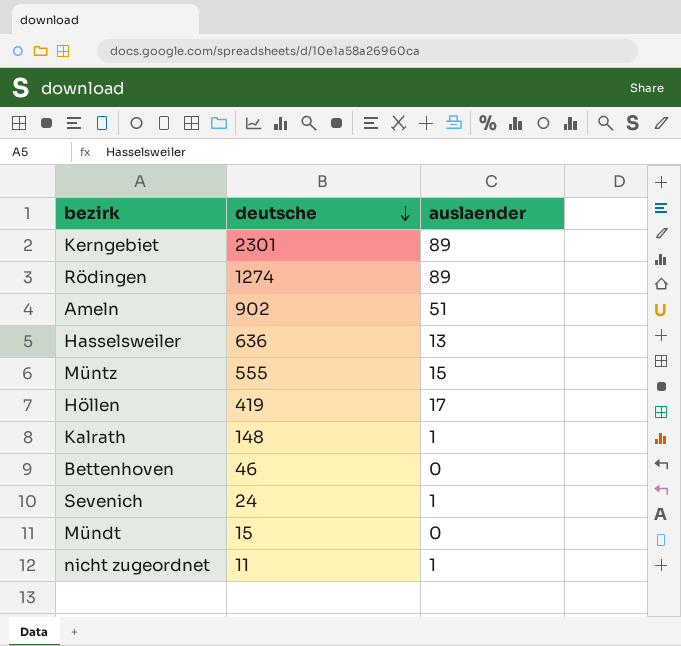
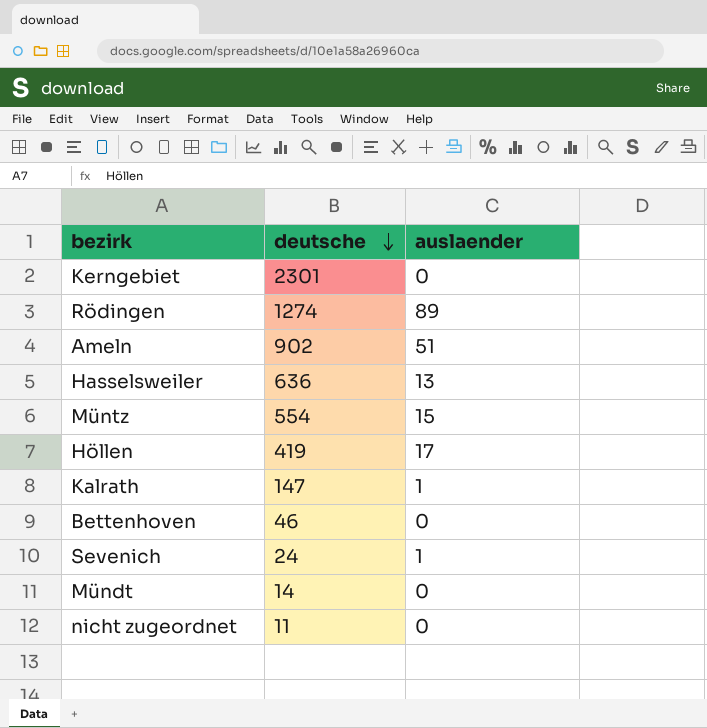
Kerngebiet | auslaender: 89 -> 0
Müntz | deutsche: 555 -> 554
Kalrath | deutsche: 148 -> 147
Mündt | deutsche: 15 -> 14
nicht zugeordnet | auslaender: 1 -> 0

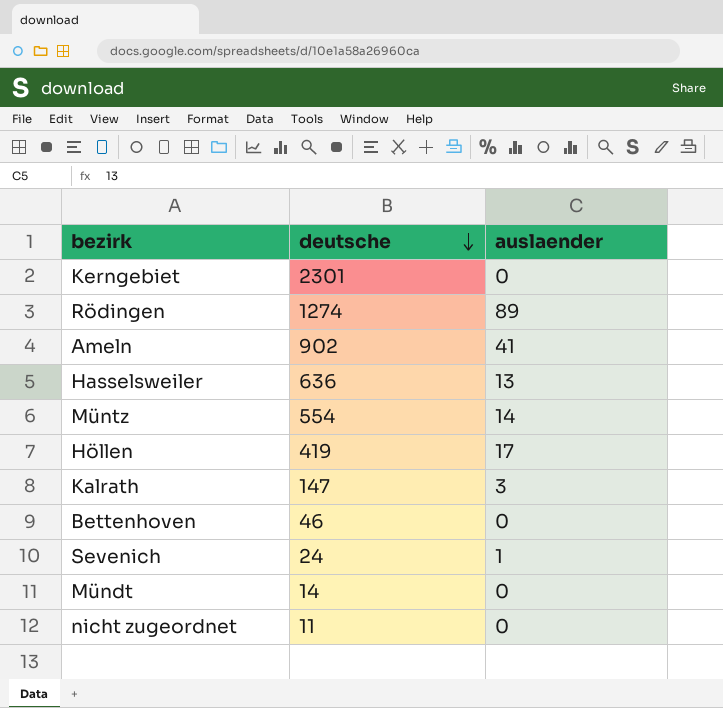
Ameln | auslaender: 51 -> 41
Müntz | auslaender: 15 -> 14
Kalrath | auslaender: 1 -> 3

